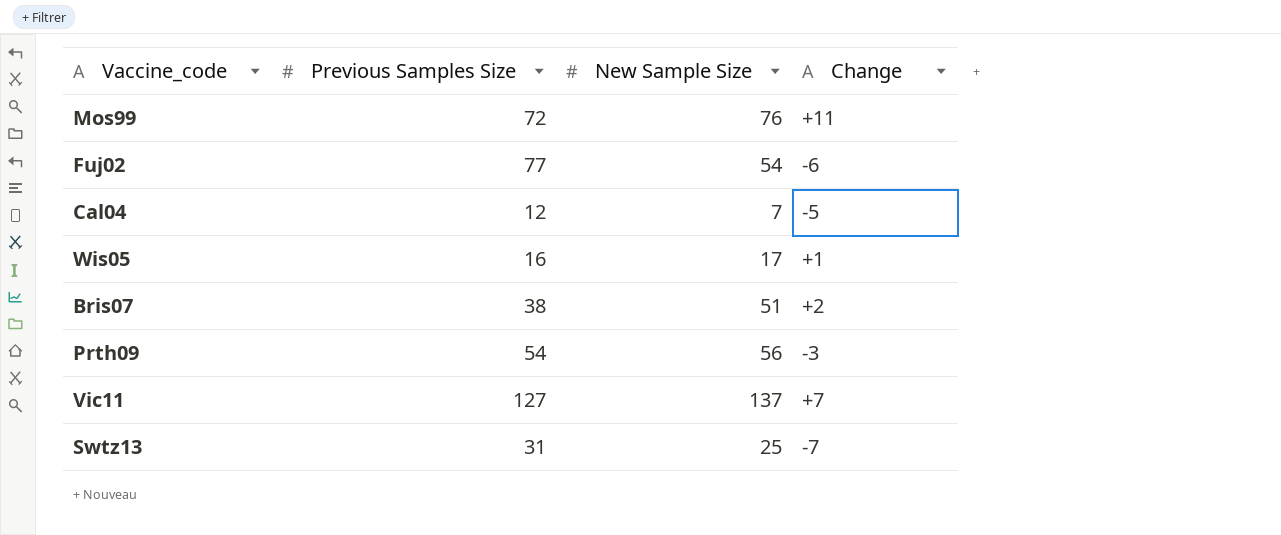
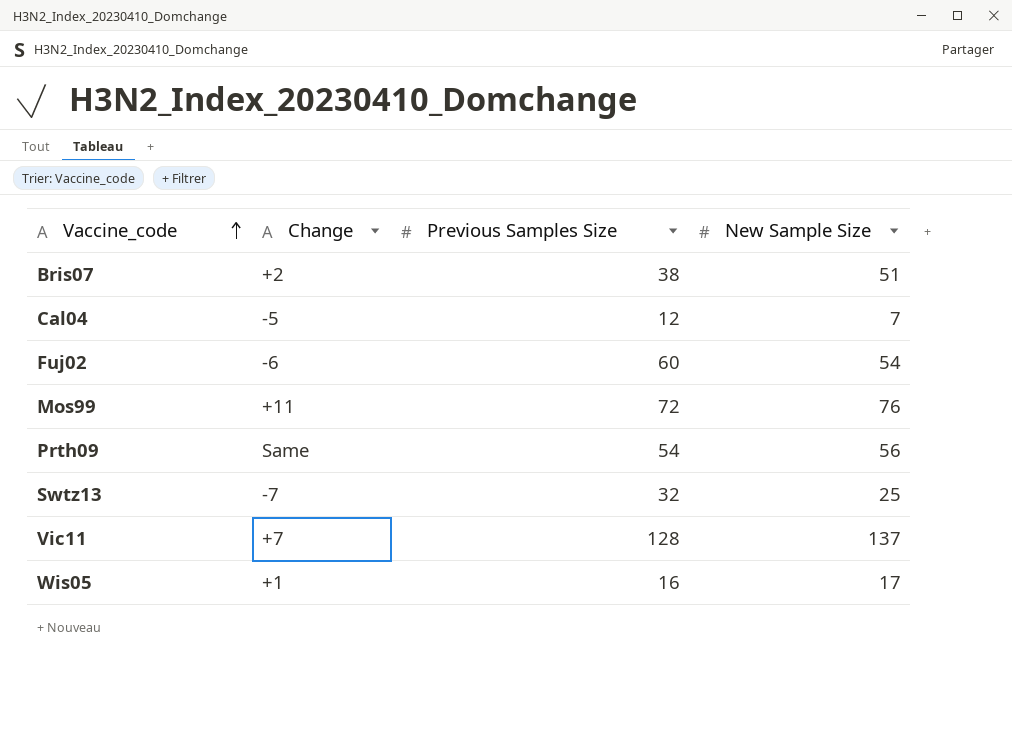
row order: none -> Vaccine_code ascending
column Change | position: 4 -> 2
Fuj02 | Previous Samples Size: 77 -> 60
Prth09 | Change: -3 -> Same
Swtz13 | Previous Samples Size: 31 -> 32
Vic11 | Previous Samples Size: 127 -> 128

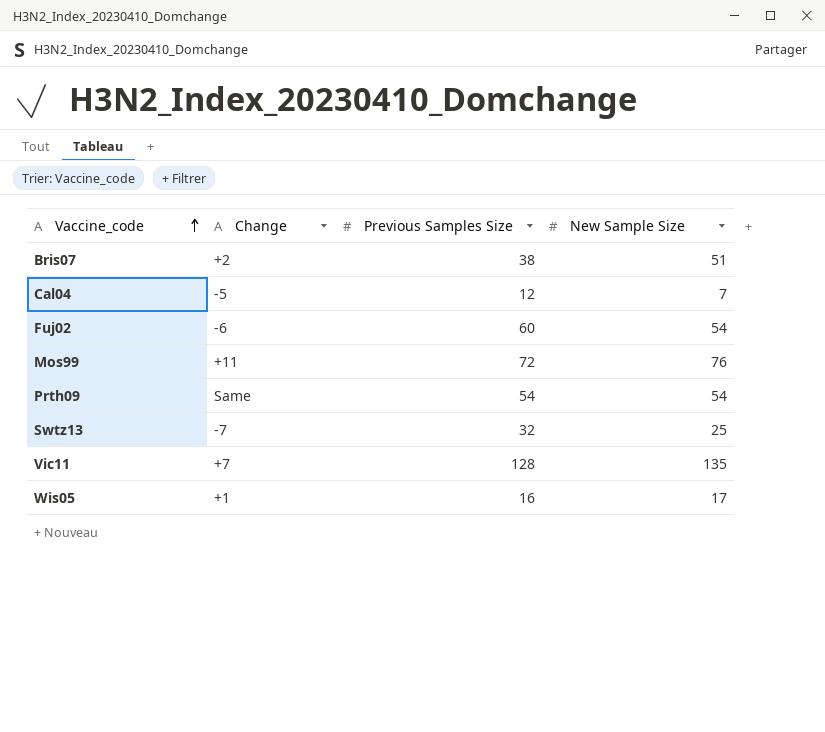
Prth09 | New Sample Size: 56 -> 54
Vic11 | New Sample Size: 137 -> 135

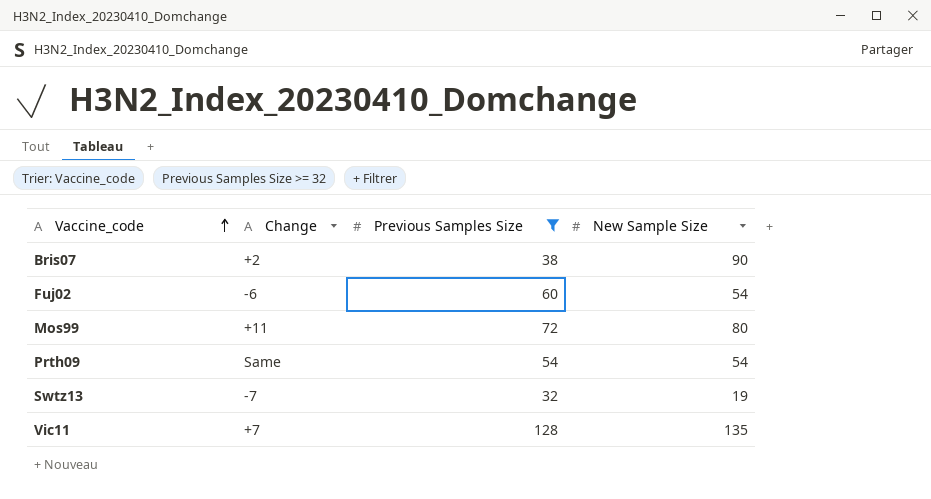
filter: none -> Previous Samples Size >= 32
Bris07 | New Sample Size: 51 -> 90
Mos99 | New Sample Size: 76 -> 80
Swtz13 | New Sample Size: 25 -> 19

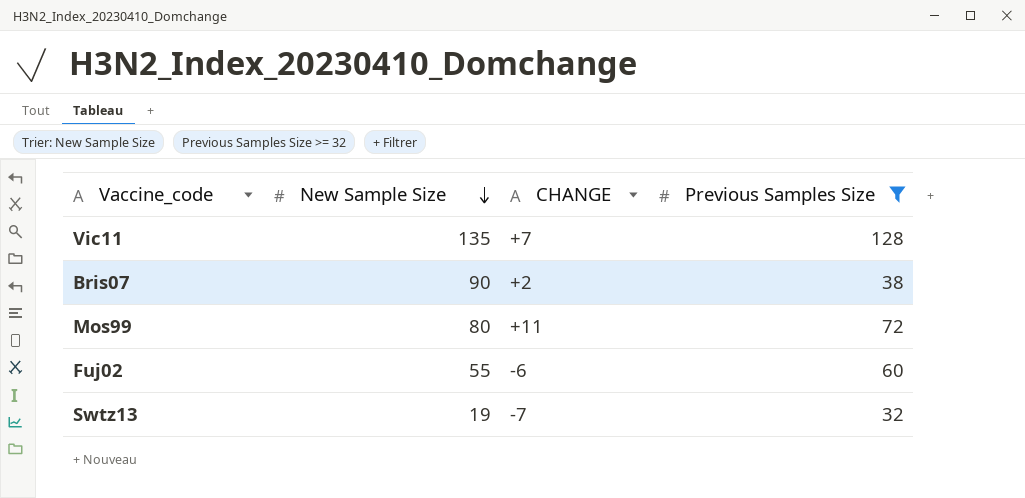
row order: Vaccine_code ascending -> New Sample Size descending
column New Sample Size | position: 4 -> 2
column name: Change -> CHANGE
row Prth09: Same | 54 | 54 -> none
Fuj02 | New Sample Size: 54 -> 55

